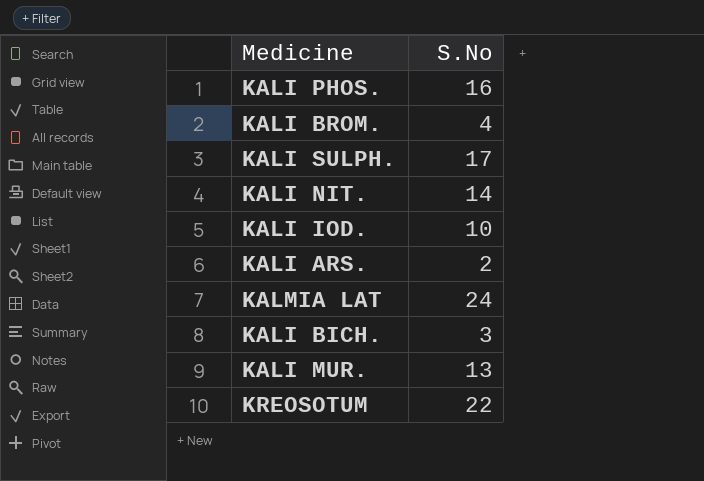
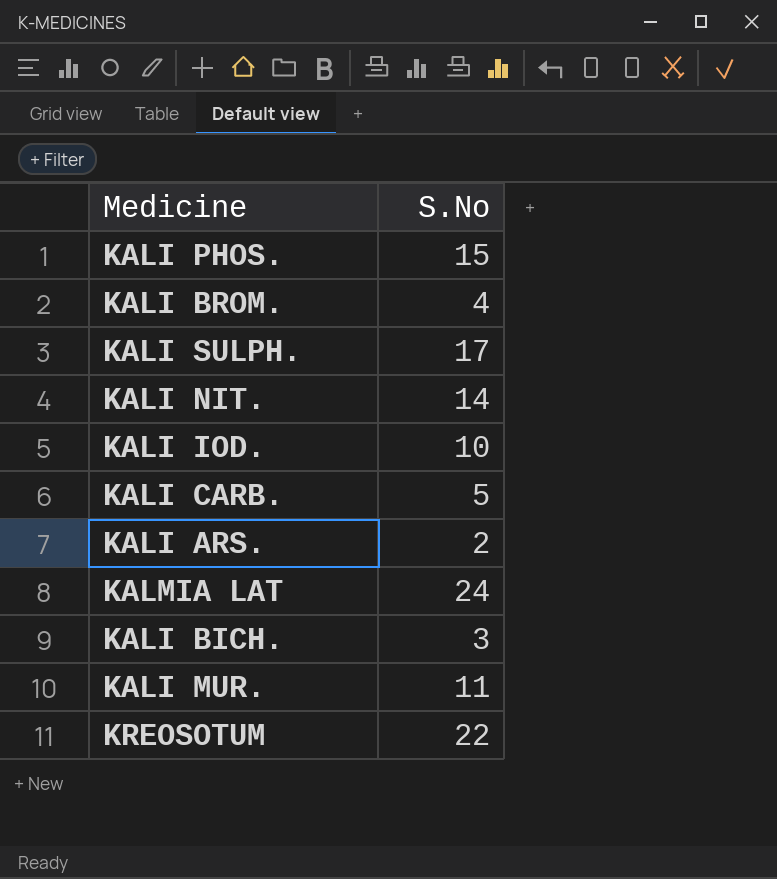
KALI PHOS. | S.No: 16 -> 15
row KALI CARB.: none -> 5
KALI MUR. | S.No: 13 -> 11

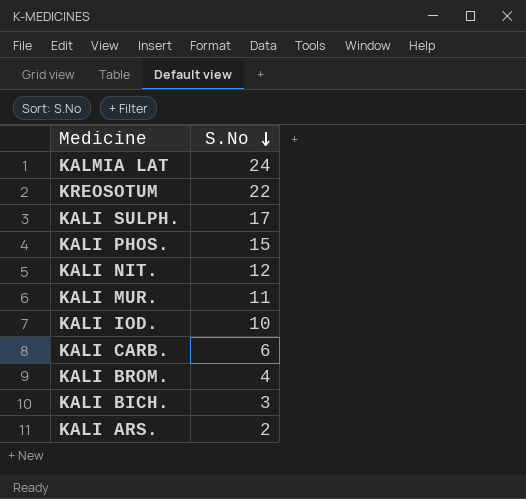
row order: none -> S.No descending
KALI NIT. | S.No: 14 -> 12
KALI CARB. | S.No: 5 -> 6

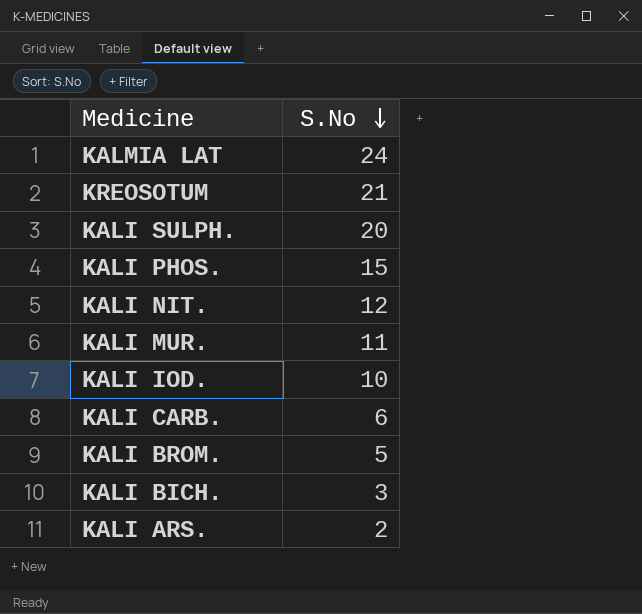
KREOSOTUM | S.No: 22 -> 21
KALI SULPH. | S.No: 17 -> 20
KALI BROM. | S.No: 4 -> 5

